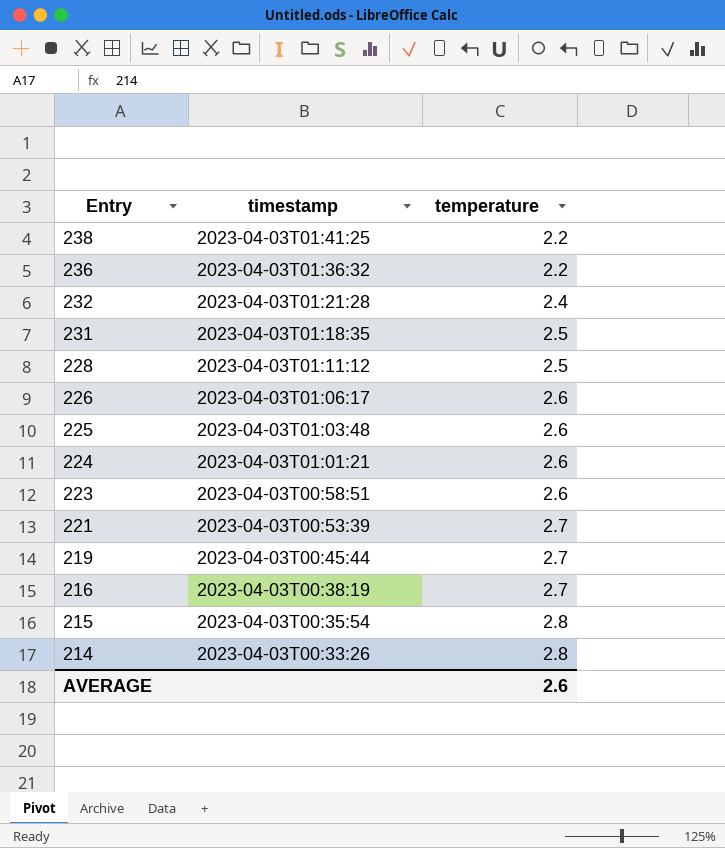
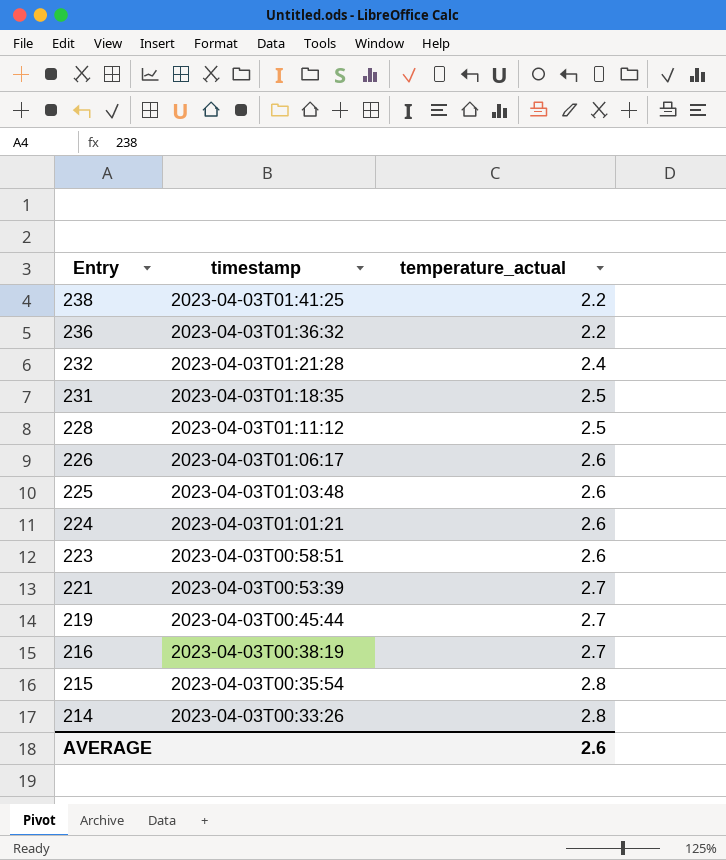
column name: temperature -> temperature_actual

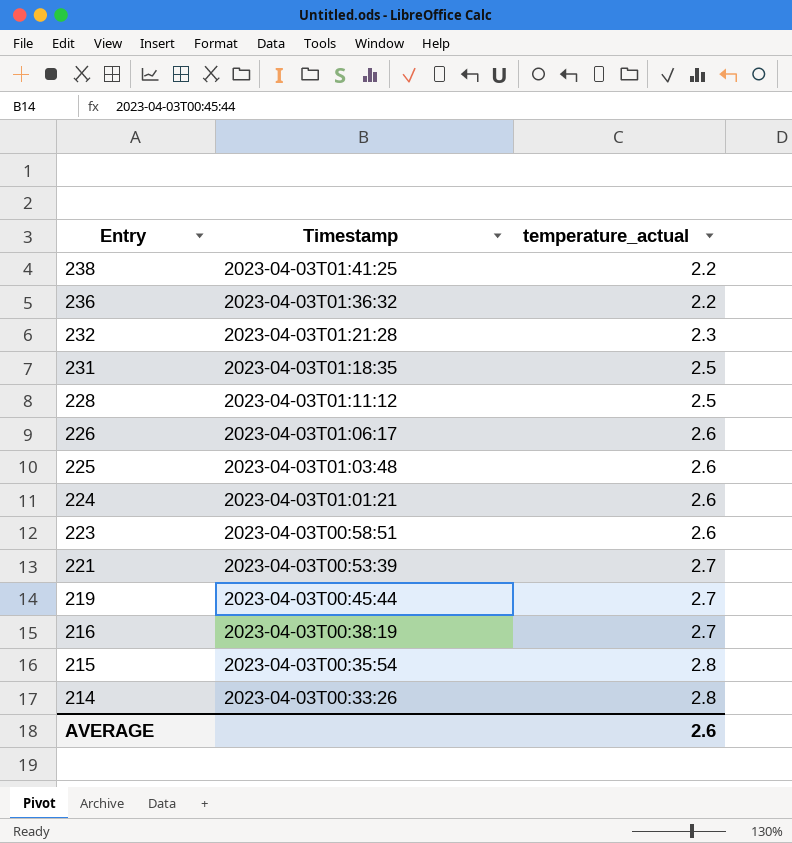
column name: timestamp -> Timestamp
232 | temperature_actual: 2.4 -> 2.3

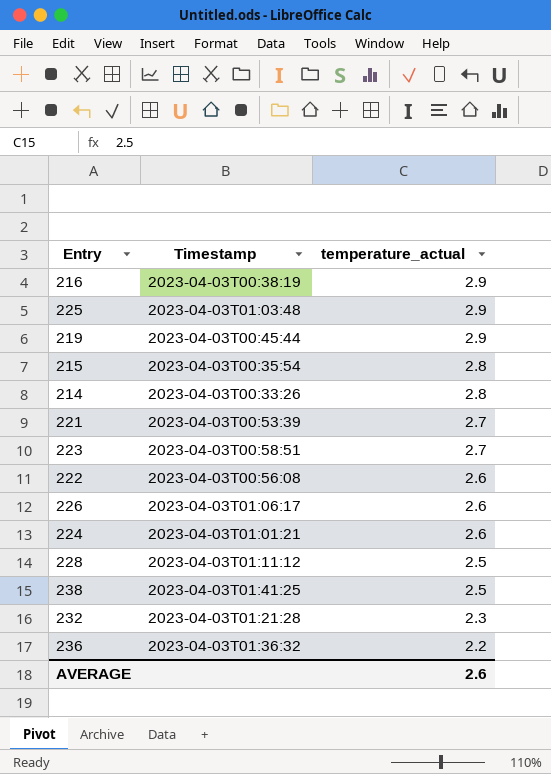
row order: Entry descending -> temperature_actual descending
row 231: 2023-04-03T01:18:35 | 2.5 -> none
216 | temperature_actual: 2.7 -> 2.9
225 | temperature_actual: 2.6 -> 2.9
219 | temperature_actual: 2.7 -> 2.9
223 | temperature_actual: 2.6 -> 2.7
row 222: none -> 2023-04-03T00:56:08 | 2.6
238 | temperature_actual: 2.2 -> 2.5

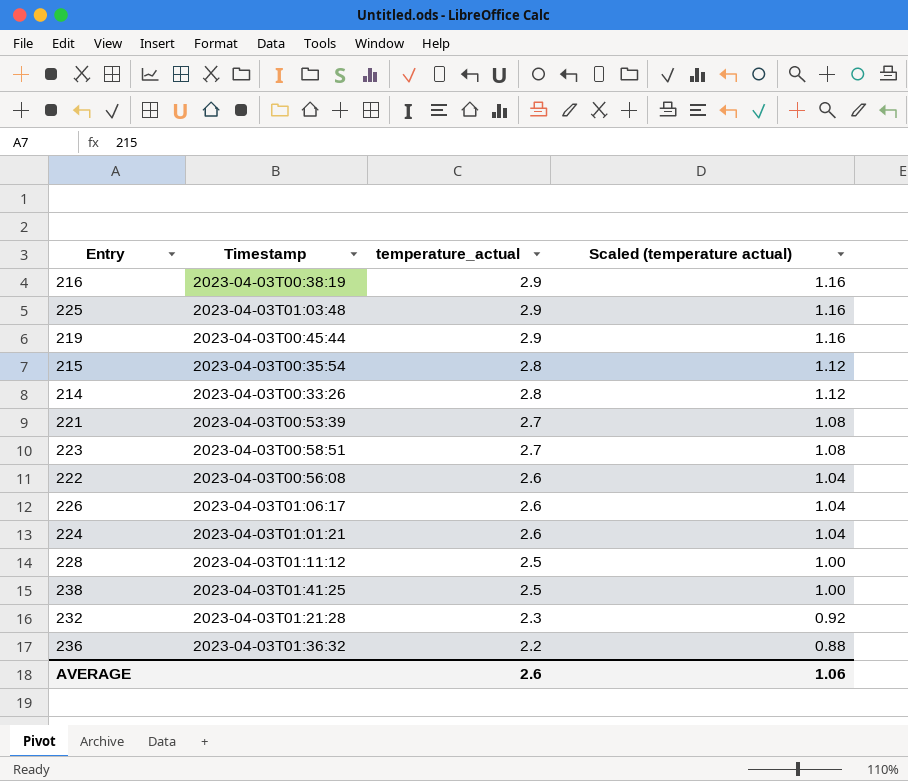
column Scaled (temperature actual) | formula: none -> [temperature_actual] * 0.4

